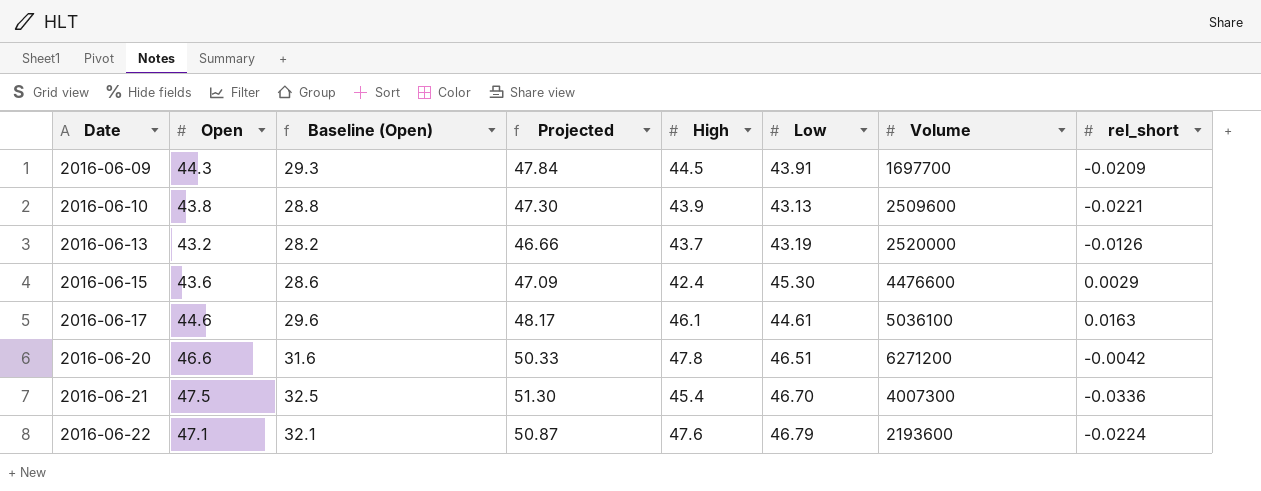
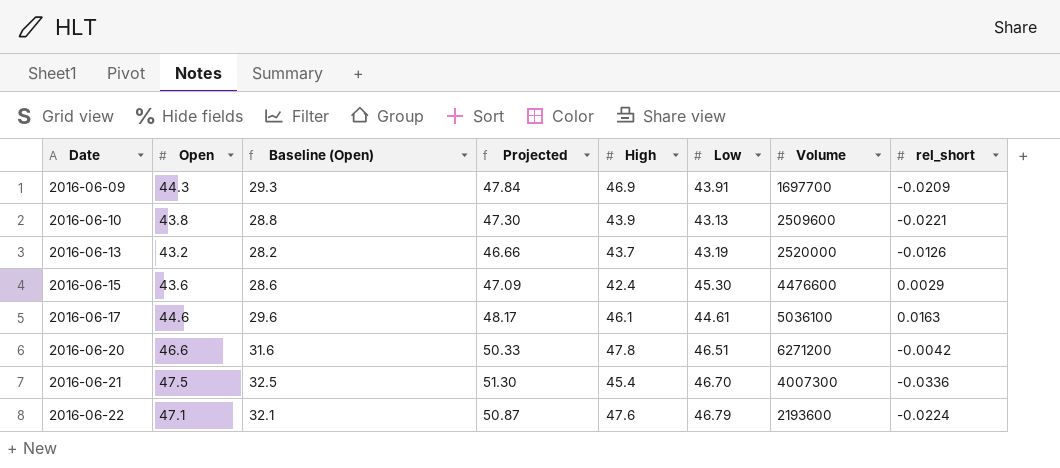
2016-06-09 | High: 44.5 -> 46.9

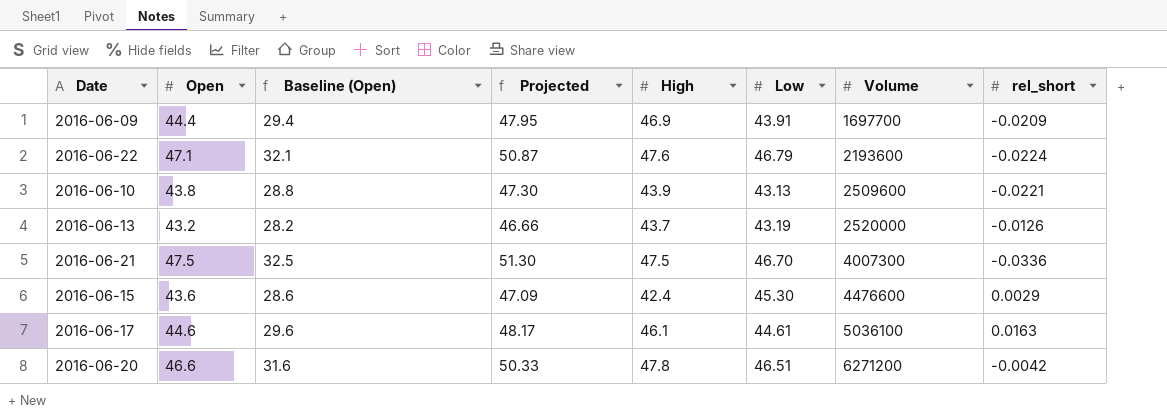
row order: Date ascending -> Volume ascending
2016-06-09 | Open: 44.3 -> 44.4
2016-06-09 | Baseline (Open): 29.3 -> 29.4
2016-06-09 | Projected: 47.84 -> 47.95
2016-06-21 | High: 45.4 -> 47.5

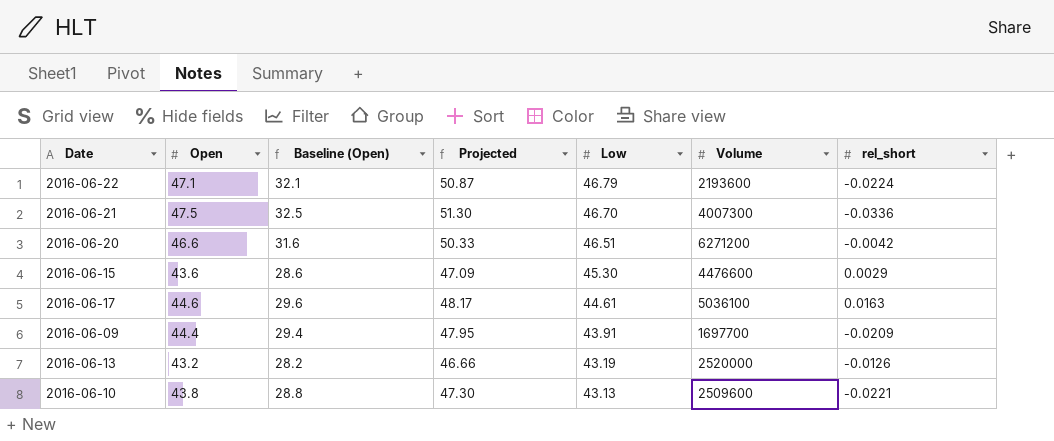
row order: Volume ascending -> Low descending
column High | position: 5 -> none

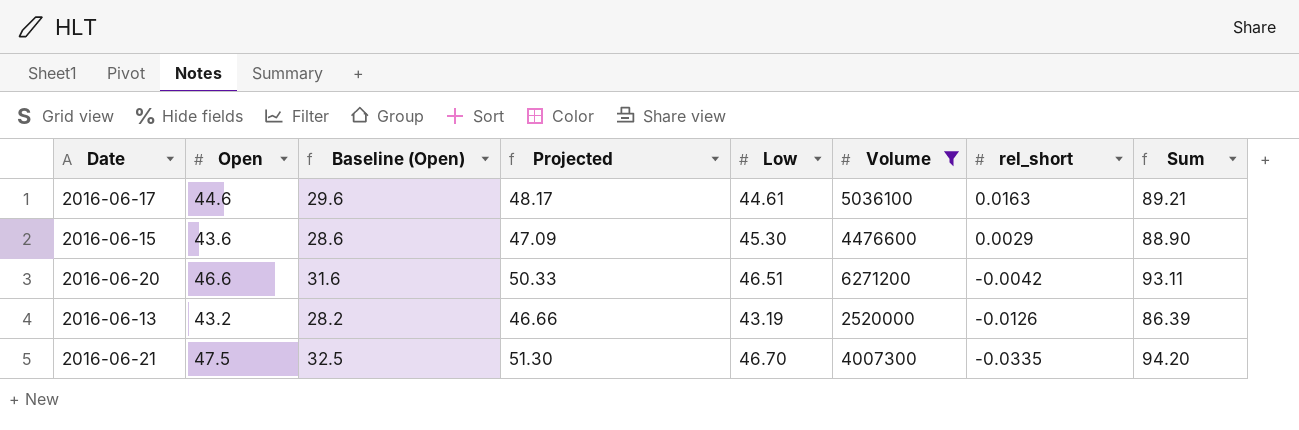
filter: none -> Volume >= 2520000
row order: Low descending -> rel_short descending
column Sum | formula: none -> [Open] + [Low]
2016-06-21 | rel_short: -0.0336 -> -0.0335

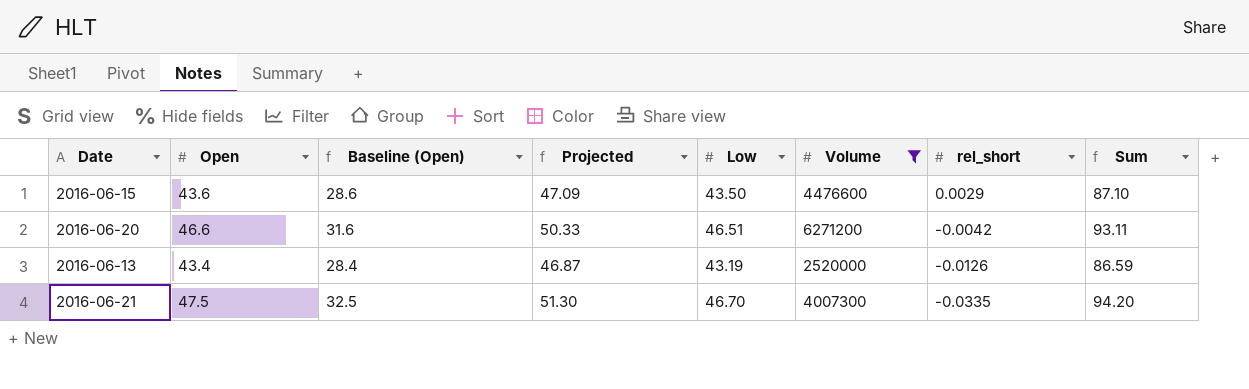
row 2016-06-17: 44.6 | 29.6 | 48.17 | 44.61 | 5036100 | 0.0163 | 89.21 -> none
2016-06-15 | Low: 45.30 -> 43.50
2016-06-15 | Sum: 88.90 -> 87.10
2016-06-13 | Open: 43.2 -> 43.4
2016-06-13 | Baseline (Open): 28.2 -> 28.4
2016-06-13 | Projected: 46.66 -> 46.87
2016-06-13 | Sum: 86.39 -> 86.59

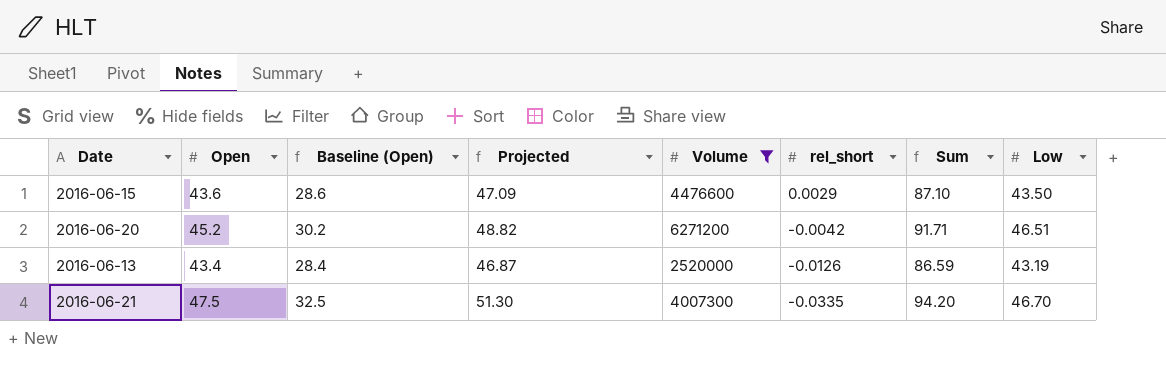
column Low | position: 5 -> 8
2016-06-20 | Open: 46.6 -> 45.2
2016-06-20 | Baseline (Open): 31.6 -> 30.2
2016-06-20 | Projected: 50.33 -> 48.82
2016-06-20 | Sum: 93.11 -> 91.71

